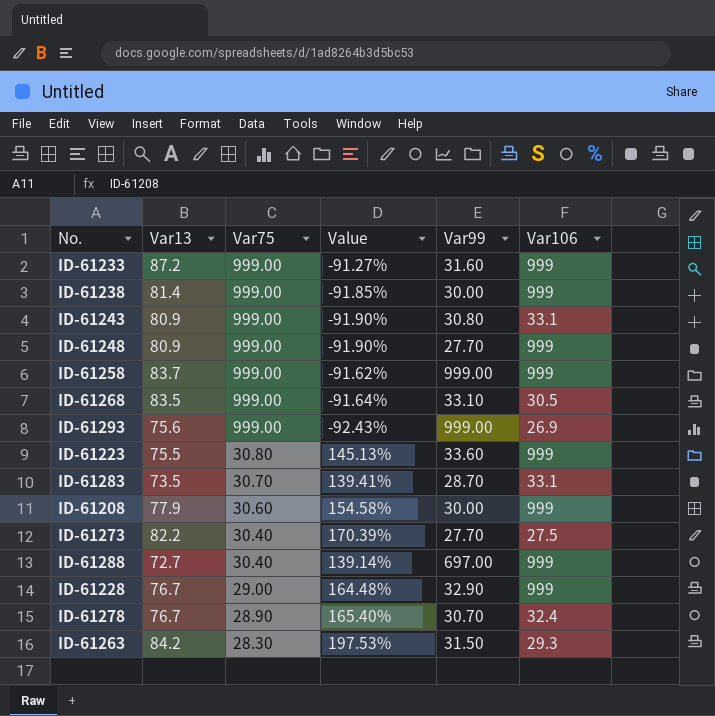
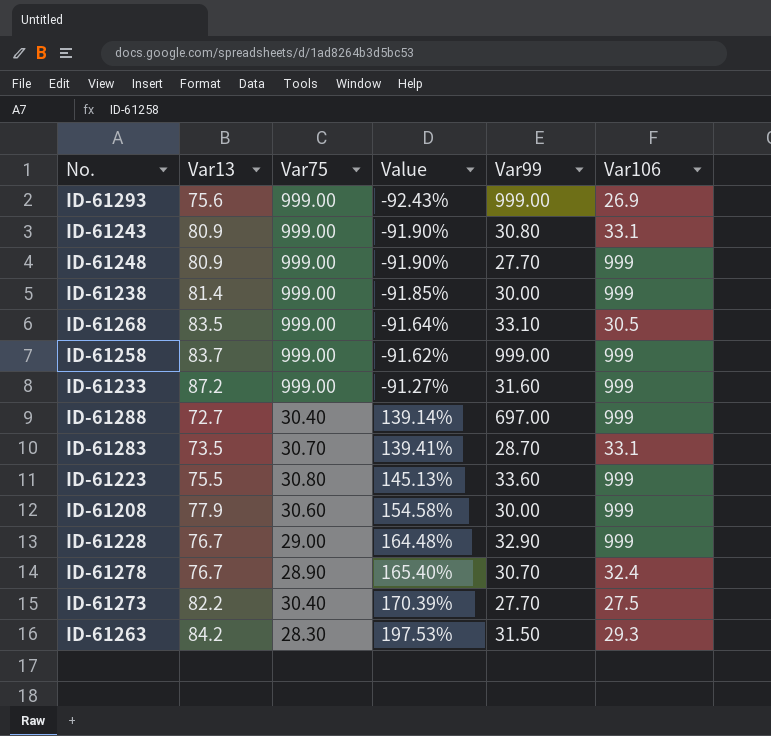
row order: Var75 descending -> Value ascending

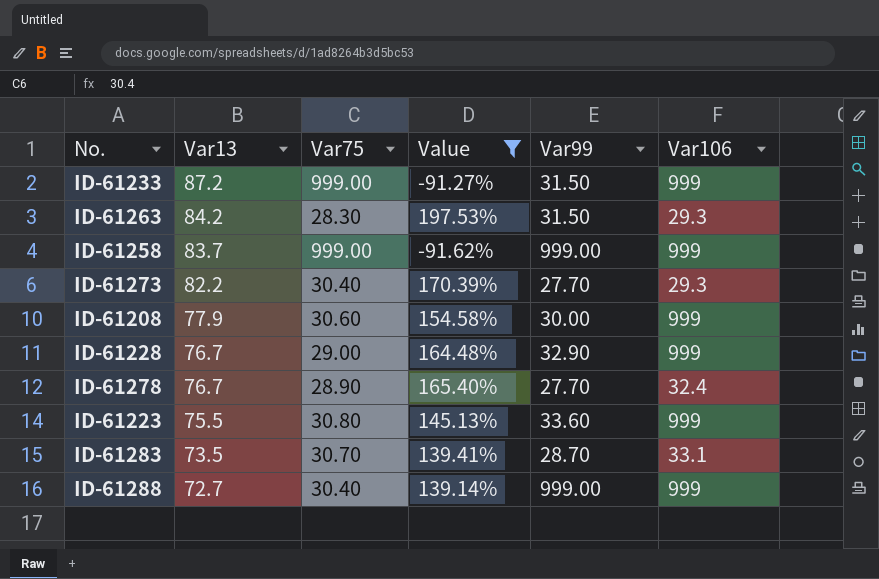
filter: none -> Value >= -91.62%
row order: Value ascending -> Var13 descending
ID-61233 | Var99: 31.60 -> 31.50
ID-61273 | Var106: 27.5 -> 29.3
ID-61278 | Var99: 30.70 -> 27.70
ID-61288 | Var99: 697.00 -> 999.00

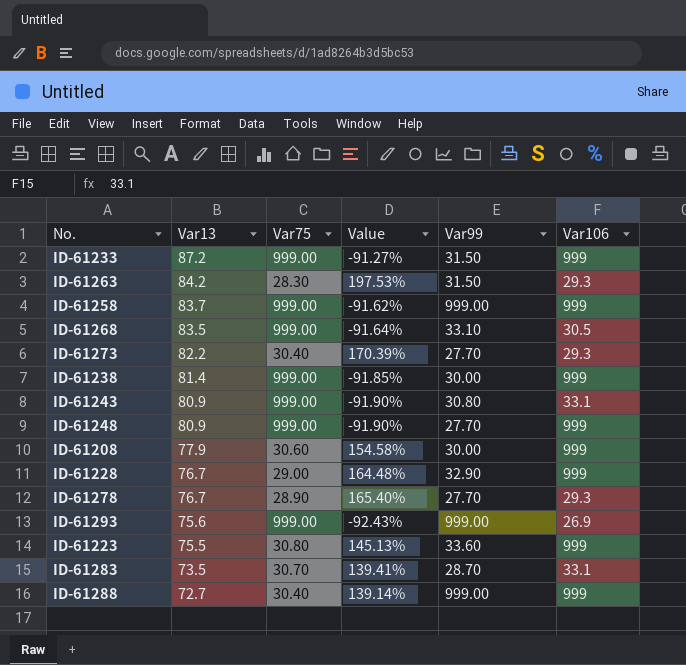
filter: Value >= -91.62% -> none
ID-61278 | Var106: 32.4 -> 29.3

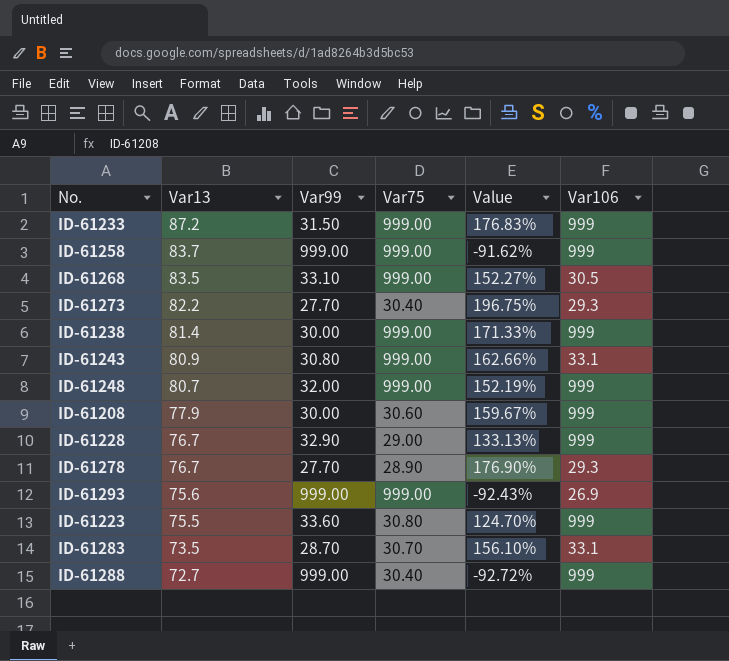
column Var99 | position: 5 -> 3
column Value | formula: ([Var13] - [Var75]) / [Var75] -> ([Var13] - [Var99]) / [Var99]
row ID-61263: 84.2 | 28.30 | 197.53% | 31.50 | 29.3 -> none
ID-61248 | Var13: 80.9 -> 80.7
ID-61248 | Var99: 27.70 -> 32.00

